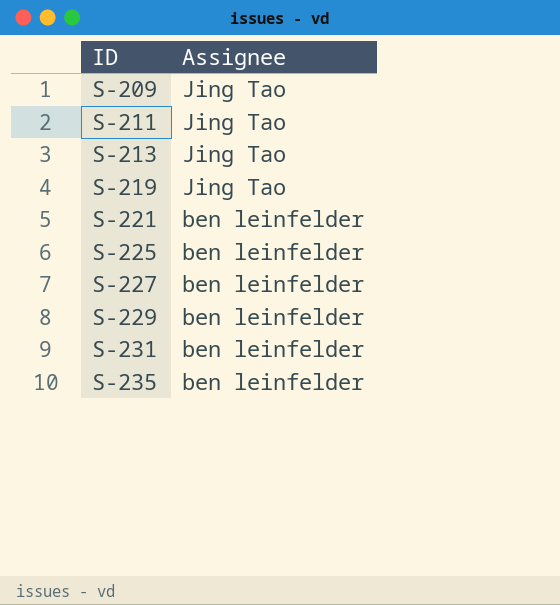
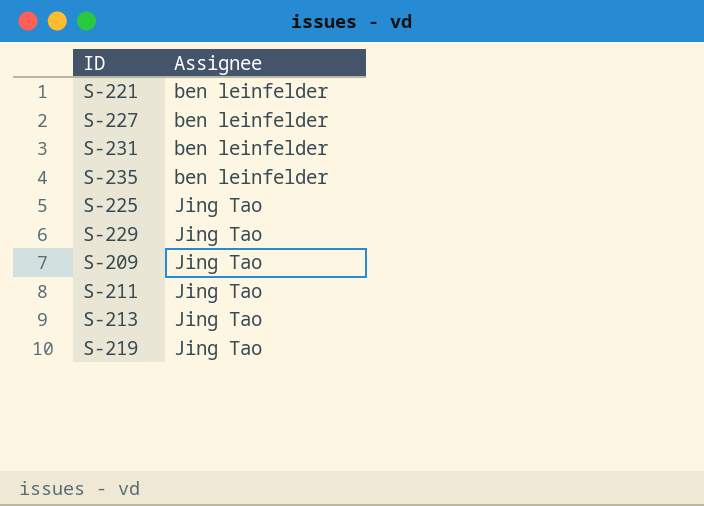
row order: ID ascending -> Assignee ascending
S-225 | Assignee: ben leinfelder -> Jing Tao
S-229 | Assignee: ben leinfelder -> Jing Tao

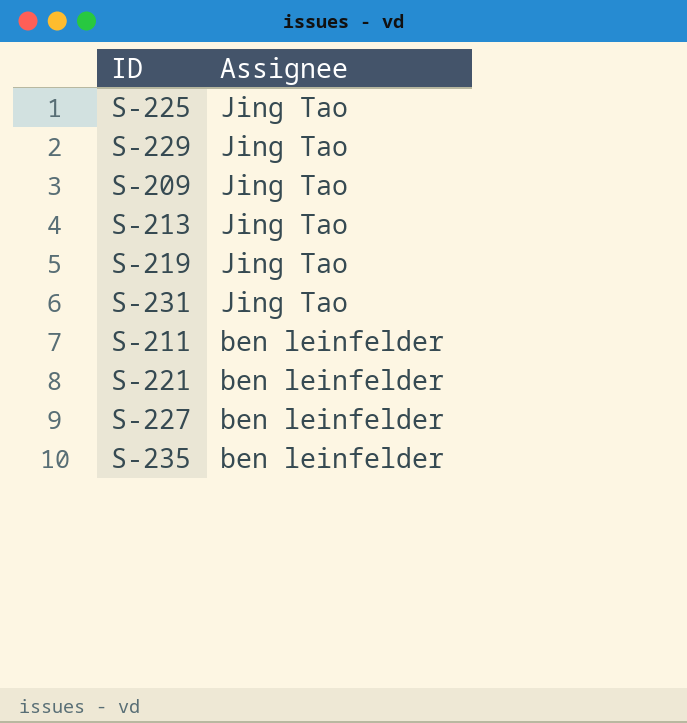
row order: Assignee ascending -> Assignee descending
S-231 | Assignee: ben leinfelder -> Jing Tao
S-211 | Assignee: Jing Tao -> ben leinfelder

